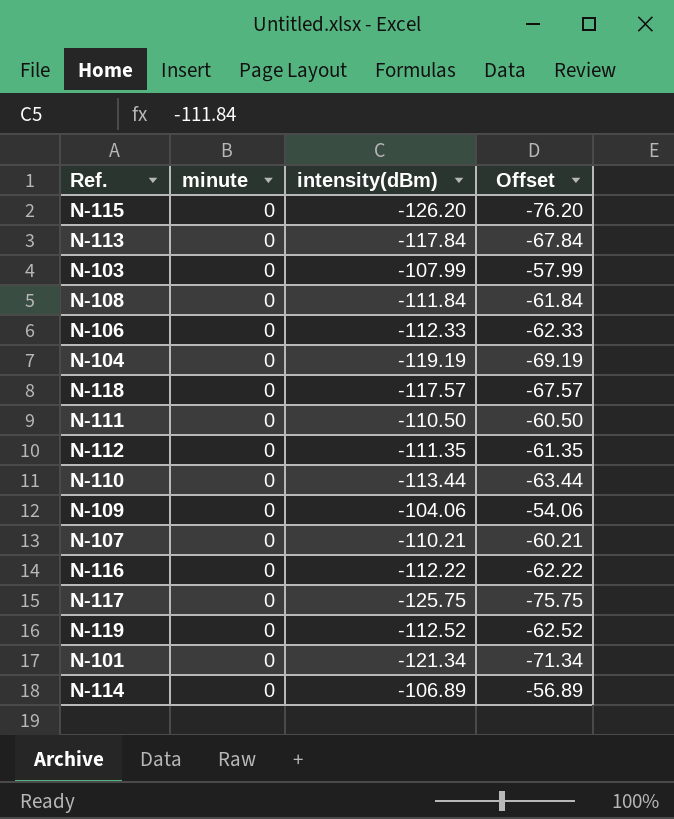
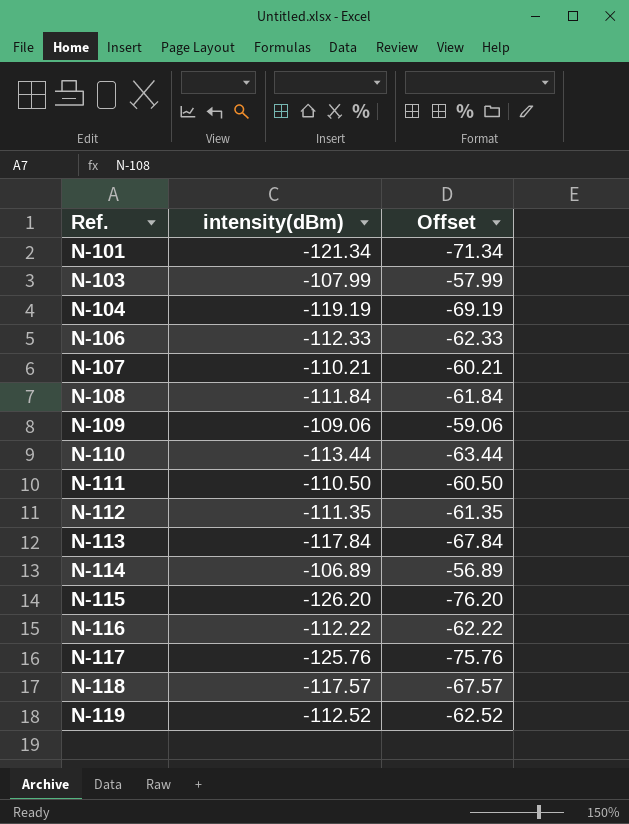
row order: none -> Ref. ascending
column minute | position: 2 -> none
N-109 | intensity(dBm): -104.06 -> -109.06
N-109 | Offset: -54.06 -> -59.06
N-117 | intensity(dBm): -125.75 -> -125.76
N-117 | Offset: -75.75 -> -75.76

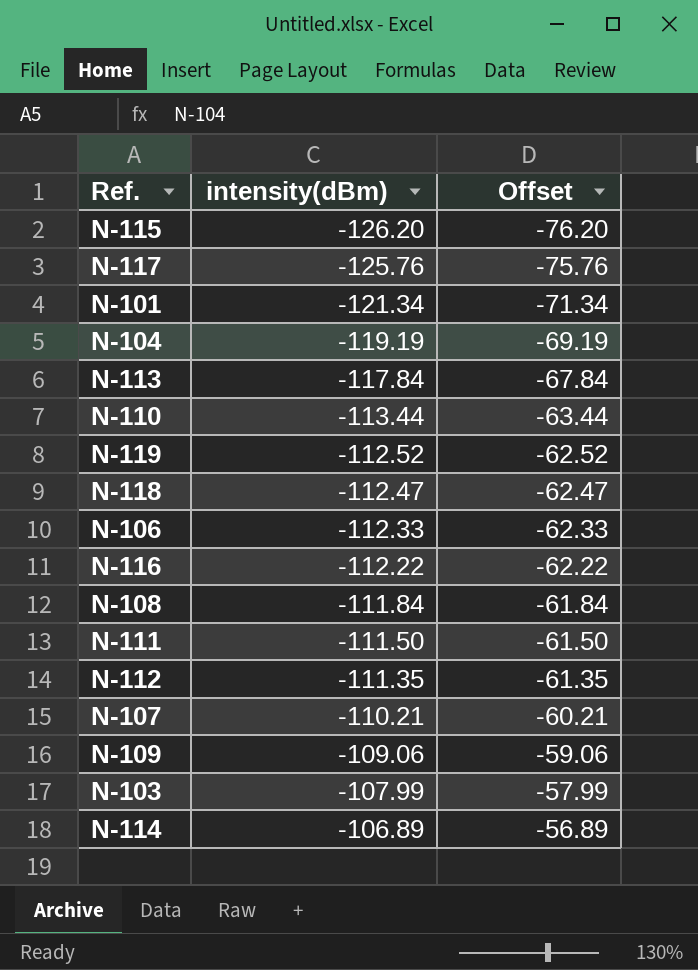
row order: Ref. ascending -> intensity(dBm) ascending
N-118 | intensity(dBm): -117.57 -> -112.47
N-118 | Offset: -67.57 -> -62.47
N-111 | intensity(dBm): -110.50 -> -111.50
N-111 | Offset: -60.50 -> -61.50

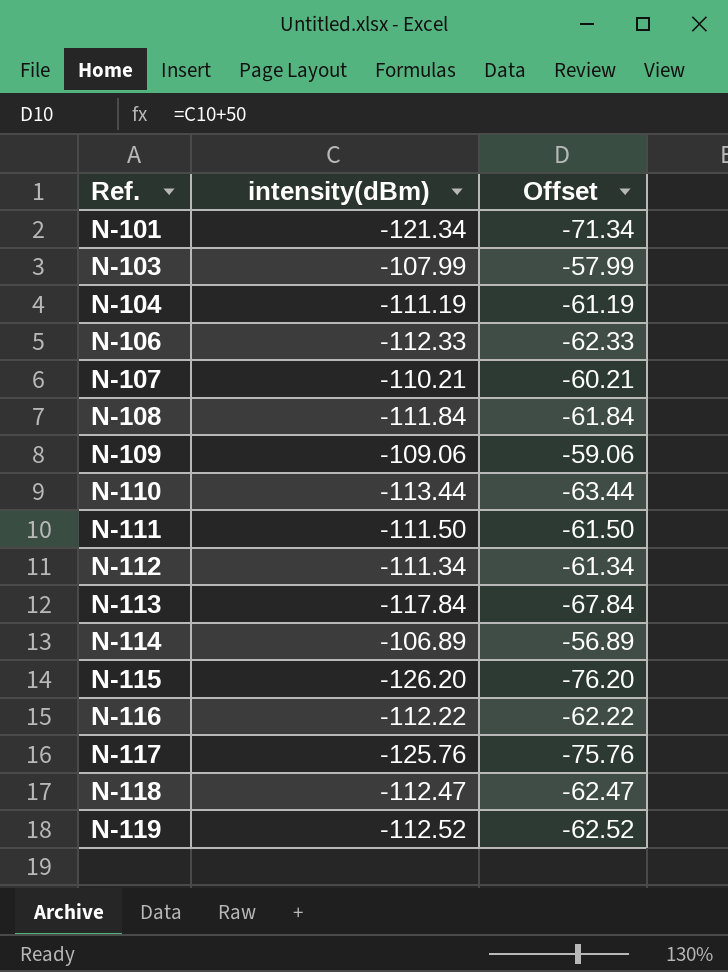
row order: intensity(dBm) ascending -> Ref. ascending
N-104 | intensity(dBm): -119.19 -> -111.19
N-104 | Offset: -69.19 -> -61.19
N-112 | intensity(dBm): -111.35 -> -111.34
N-112 | Offset: -61.35 -> -61.34

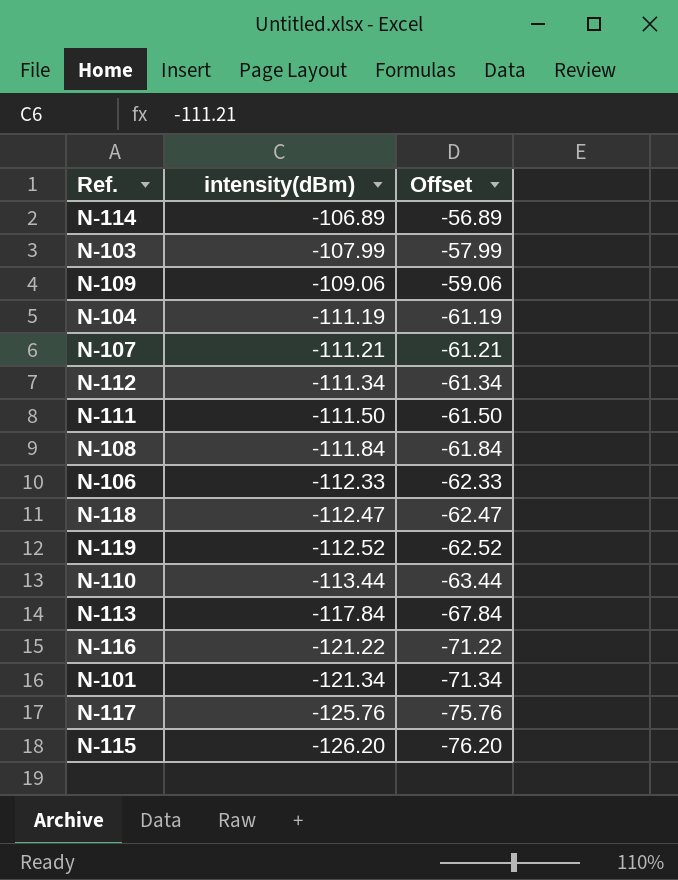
row order: Ref. ascending -> intensity(dBm) descending
N-107 | intensity(dBm): -110.21 -> -111.21
N-107 | Offset: -60.21 -> -61.21
N-116 | intensity(dBm): -112.22 -> -121.22
N-116 | Offset: -62.22 -> -71.22

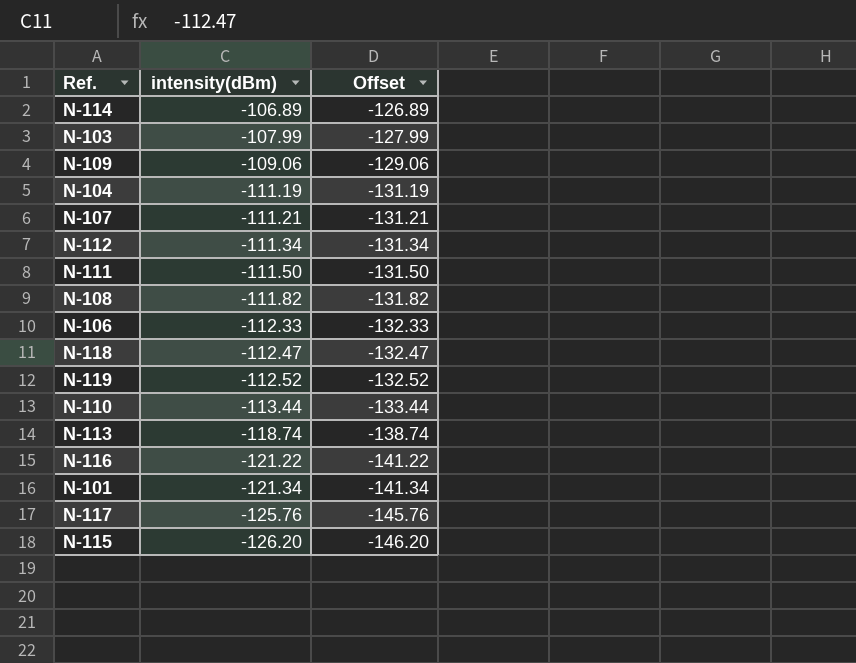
column Offset | formula: [intensity(dBm)] + 50 -> [intensity(dBm)] - 20
N-108 | intensity(dBm): -111.84 -> -111.82
N-113 | intensity(dBm): -117.84 -> -118.74

